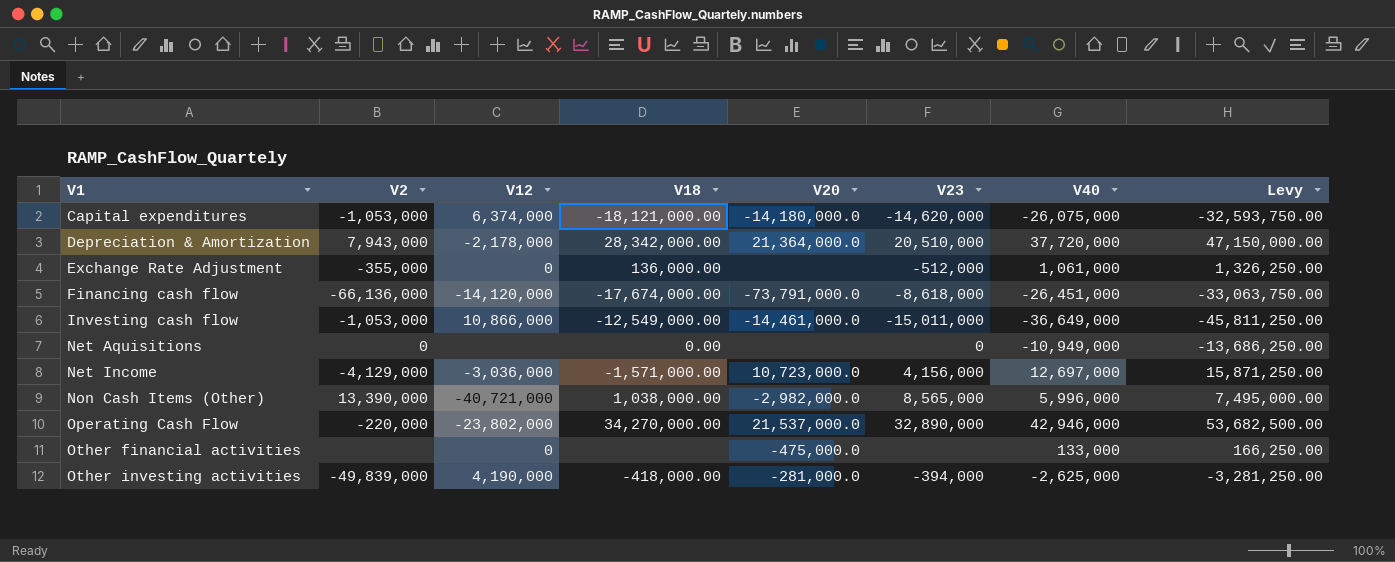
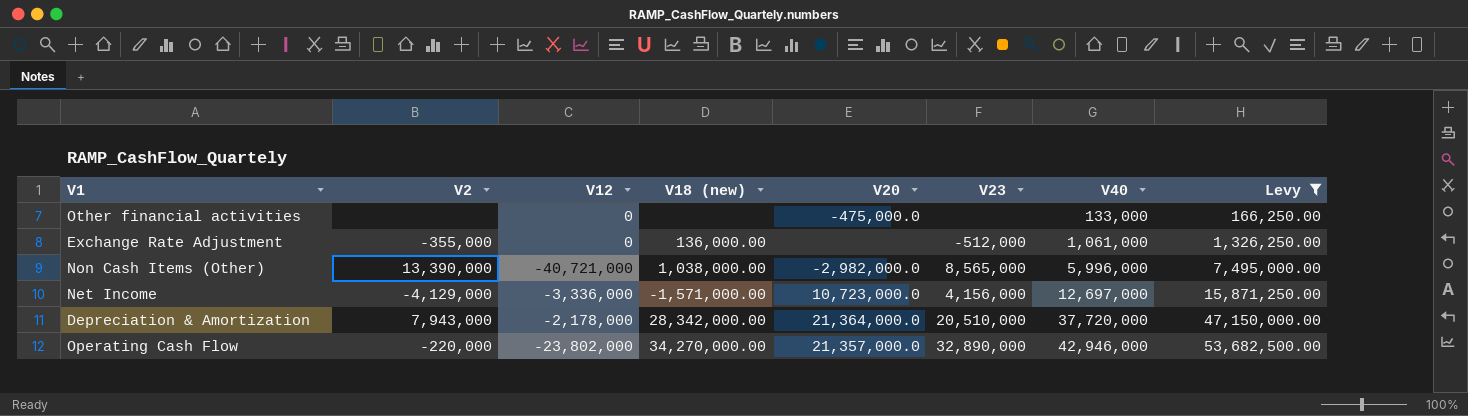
filter: none -> Levy >= 166,250.00
row order: V1 ascending -> V40 ascending
column name: V18 -> V18 (new)
Net Income | V12: -3,036,000 -> -3,336,000
Operating Cash Flow | V20: 21,537,000.0 -> 21,357,000.0

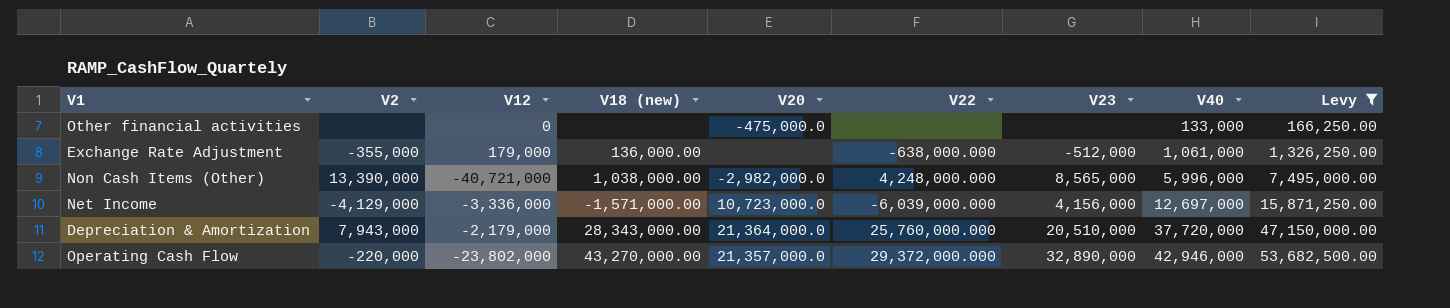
column V22 | position: none -> 6
Exchange Rate Adjustment | V12: 0 -> 179,000
Depreciation & Amortization | V12: -2,178,000 -> -2,179,000
Depreciation & Amortization | V18 (new): 28,342,000.00 -> 28,343,000.00
Operating Cash Flow | V18 (new): 34,270,000.00 -> 43,270,000.00

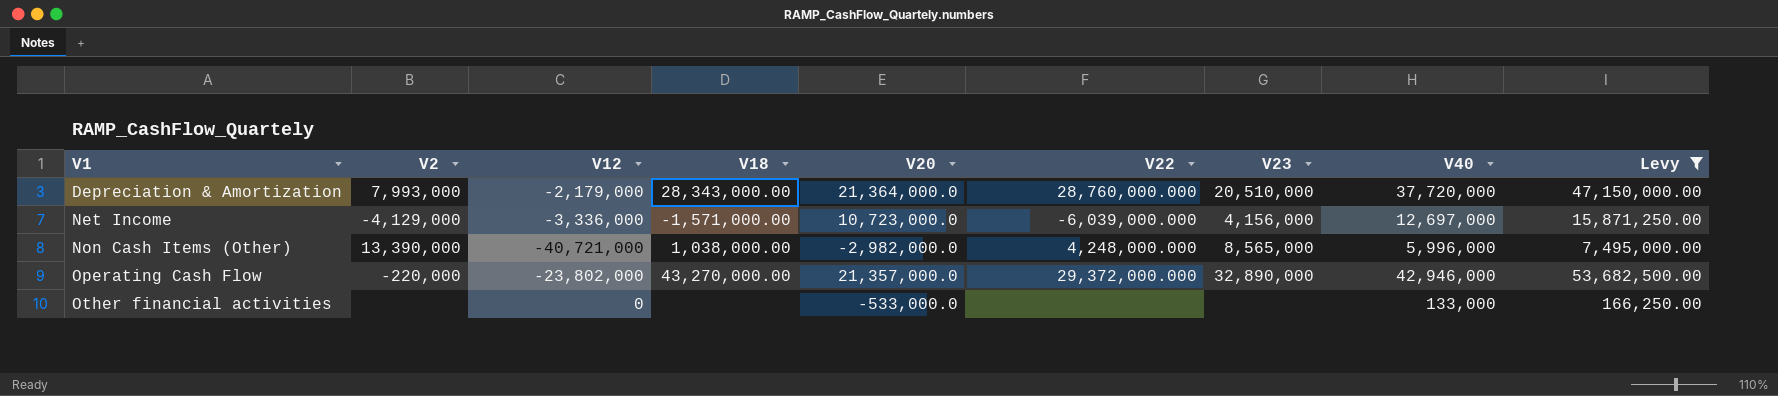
row order: V40 ascending -> V1 ascending
column name: V18 (new) -> V18
row Exchange Rate Adjustment: -355,000 | 179,000 | 136,000.00 | none | -638,000.000 | -512,000 | 1,061,000 | 1,326,250.00 -> none
Depreciation & Amortization | V2: 7,943,000 -> 7,993,000
Depreciation & Amortization | V22: 25,760,000.000 -> 28,760,000.000
Other financial activities | V20: -475,000.0 -> -533,000.0

